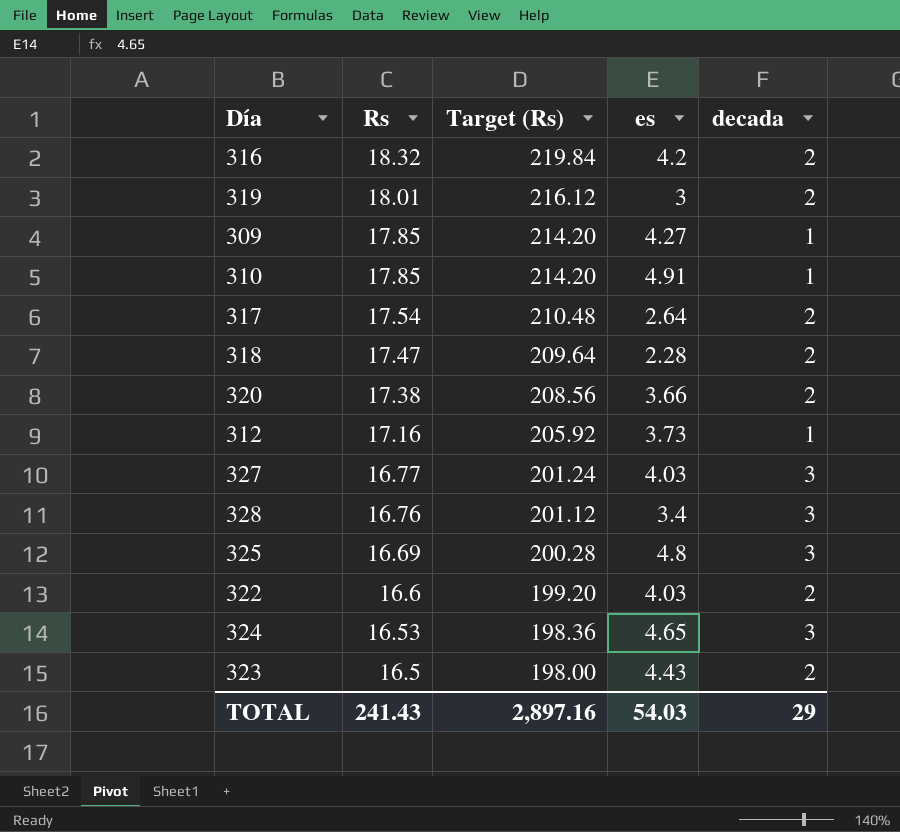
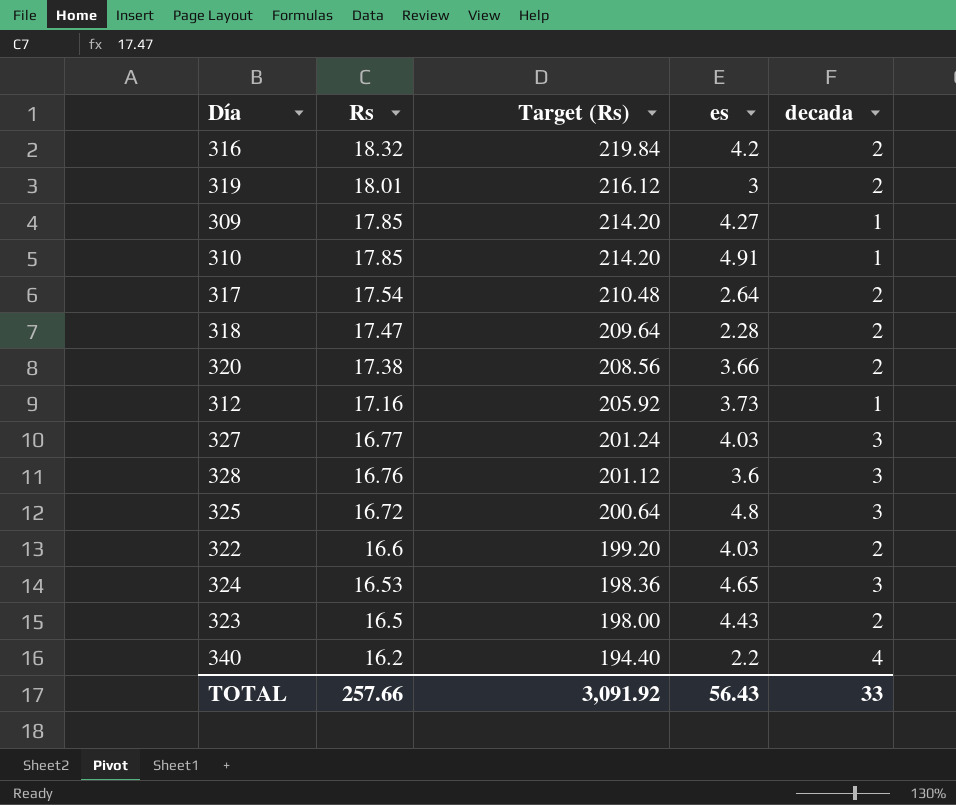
328 | es: 3.4 -> 3.6
325 | Rs: 16.69 -> 16.72
325 | Target (Rs): 200.28 -> 200.64
row 340: none -> 16.2 | 194.40 | 2.2 | 4
TOTAL | Rs: 241.43 -> 257.66
TOTAL | Target (Rs): 2,897.16 -> 3,091.92
TOTAL | es: 54.03 -> 56.43
TOTAL | decada: 29 -> 33

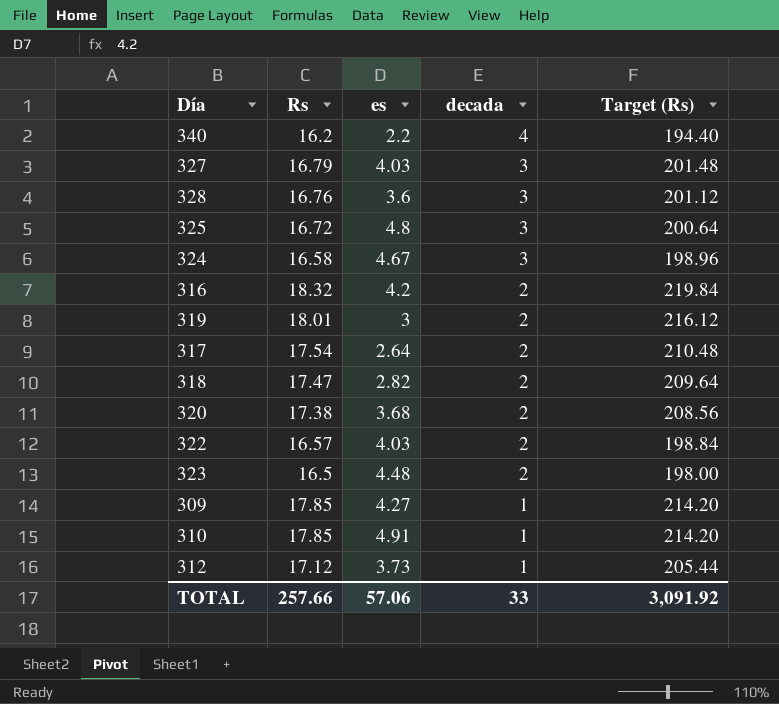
row order: Rs descending -> decada descending
column Target (Rs) | position: 3 -> 5
327 | Rs: 16.77 -> 16.79
327 | Target (Rs): 201.24 -> 201.48
324 | Rs: 16.53 -> 16.58
324 | es: 4.65 -> 4.67
324 | Target (Rs): 198.36 -> 198.96
318 | es: 2.28 -> 2.82
320 | es: 3.66 -> 3.68
322 | Rs: 16.6 -> 16.57
322 | Target (Rs): 199.20 -> 198.84
323 | es: 4.43 -> 4.48
312 | Rs: 17.16 -> 17.12
312 | Target (Rs): 205.92 -> 205.44
TOTAL | es: 56.43 -> 57.06

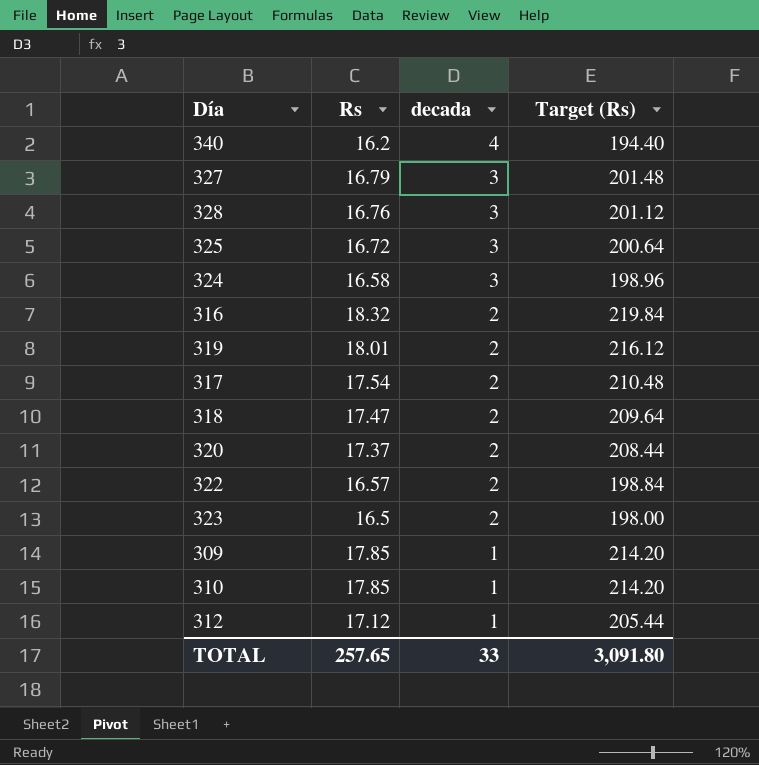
column es | position: 3 -> none
320 | Rs: 17.38 -> 17.37
320 | Target (Rs): 208.56 -> 208.44
TOTAL | Rs: 257.66 -> 257.65
TOTAL | Target (Rs): 3,091.92 -> 3,091.80

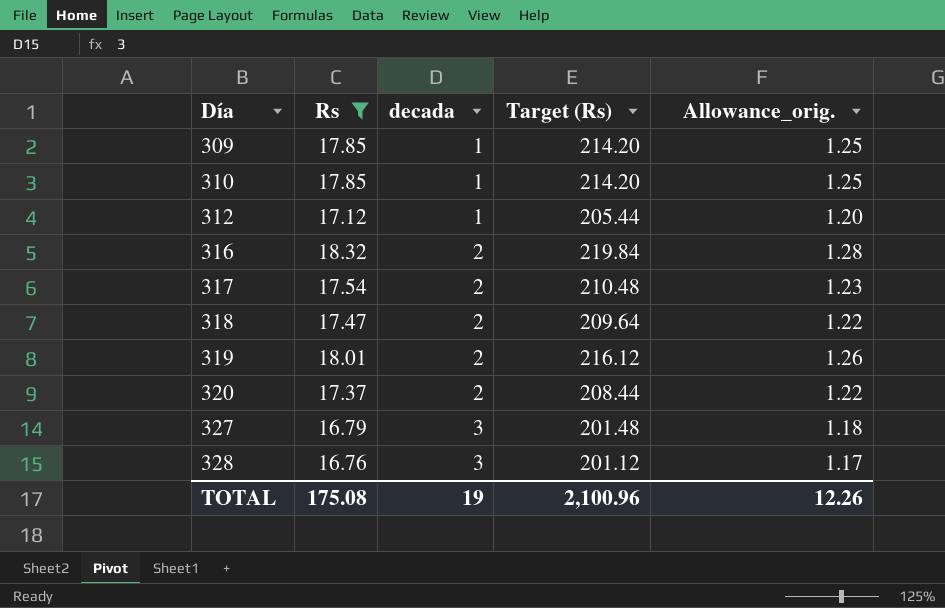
filter: none -> Rs >= 16.76
row order: decada descending -> Día ascending
column Allowance_orig. | formula: none -> [Rs] * 0.07
TOTAL | Rs: 257.65 -> 175.08
TOTAL | decada: 33 -> 19
TOTAL | Target (Rs): 3,091.80 -> 2,100.96

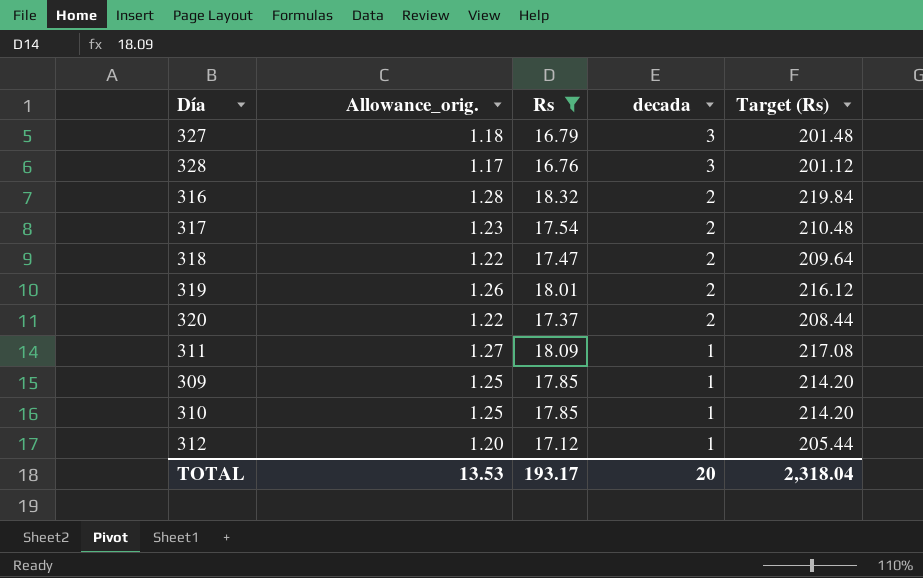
row order: Día ascending -> decada descending
column Allowance_orig. | position: 5 -> 2
row 311: none -> 1.27 | 18.09 | 1 | 217.08
TOTAL | Allowance_orig.: 12.26 -> 13.53
TOTAL | Rs: 175.08 -> 193.17
TOTAL | decada: 19 -> 20
TOTAL | Target (Rs): 2,100.96 -> 2,318.04

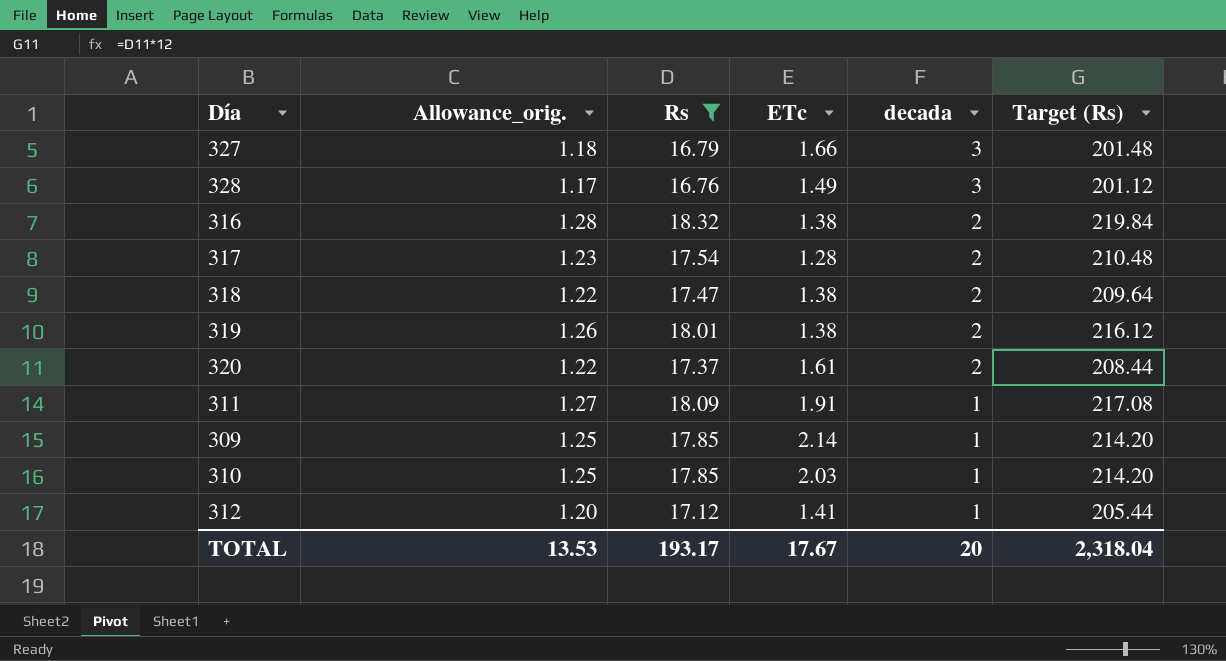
column ETc | position: none -> 4

